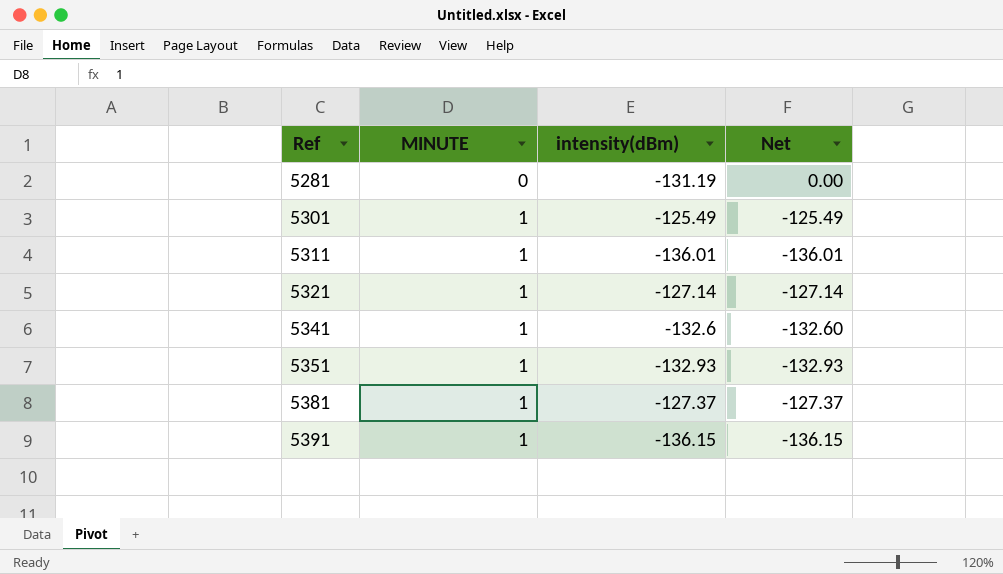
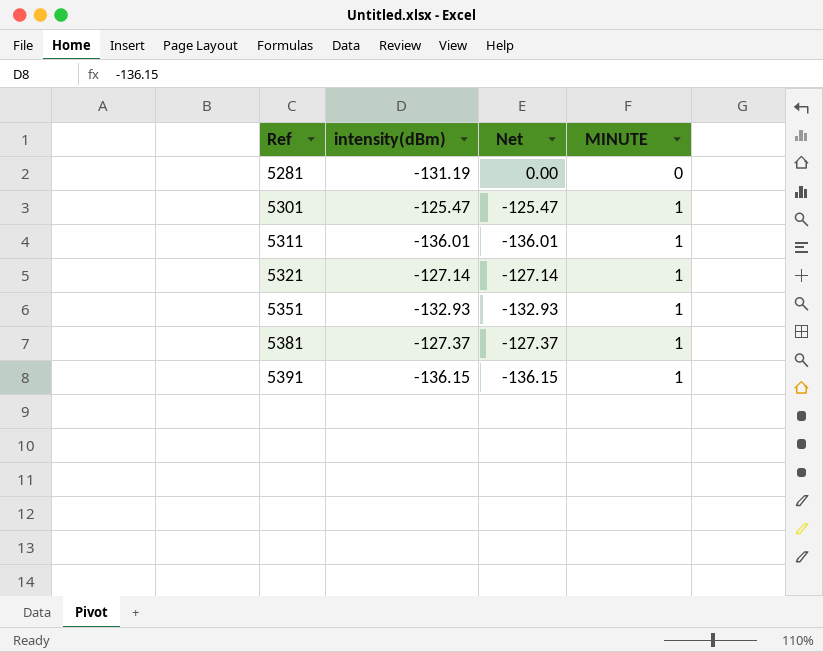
column MINUTE | position: 2 -> 4
row 5341: 1 | -132.6 | -132.60 -> none
5301 | intensity(dBm): -125.49 -> -125.47
5301 | Net: -125.49 -> -125.47

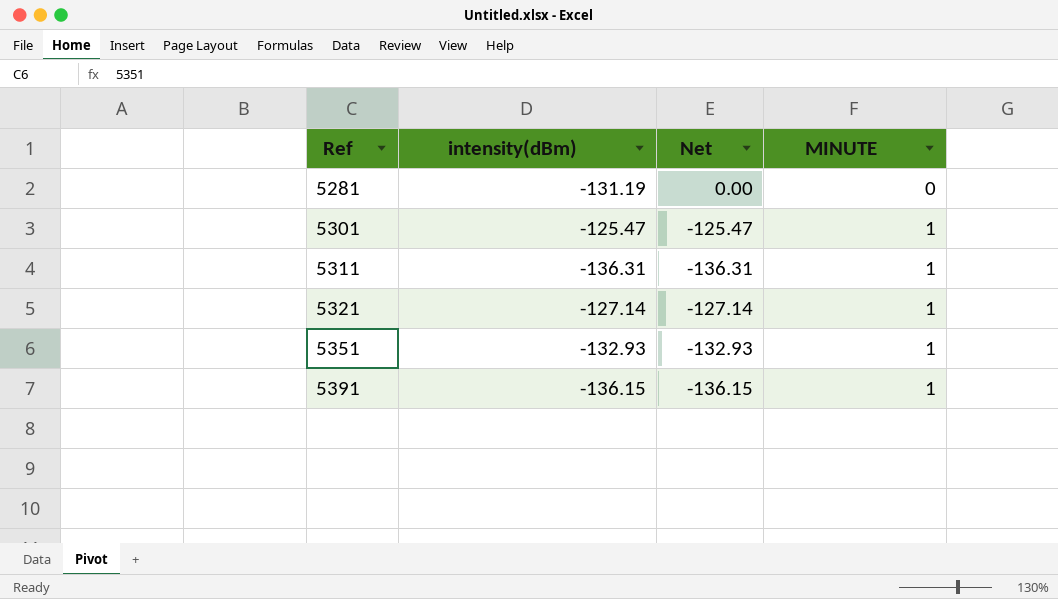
row 5381: -127.37 | -127.37 | 1 -> none
5311 | intensity(dBm): -136.01 -> -136.31
5311 | Net: -136.01 -> -136.31

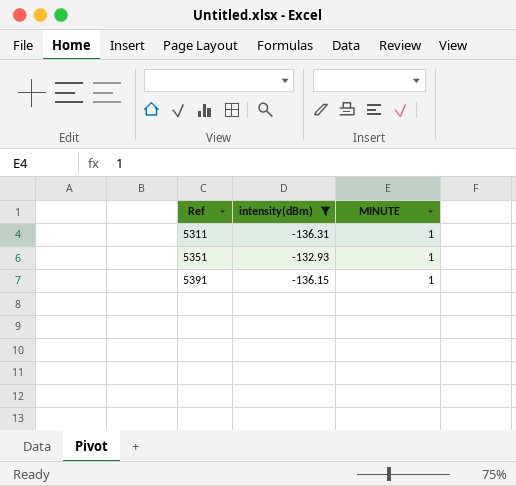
filter: none -> intensity(dBm) <= -132.93
column Net | formula: [intensity(dBm)] * [MINUTE] -> none

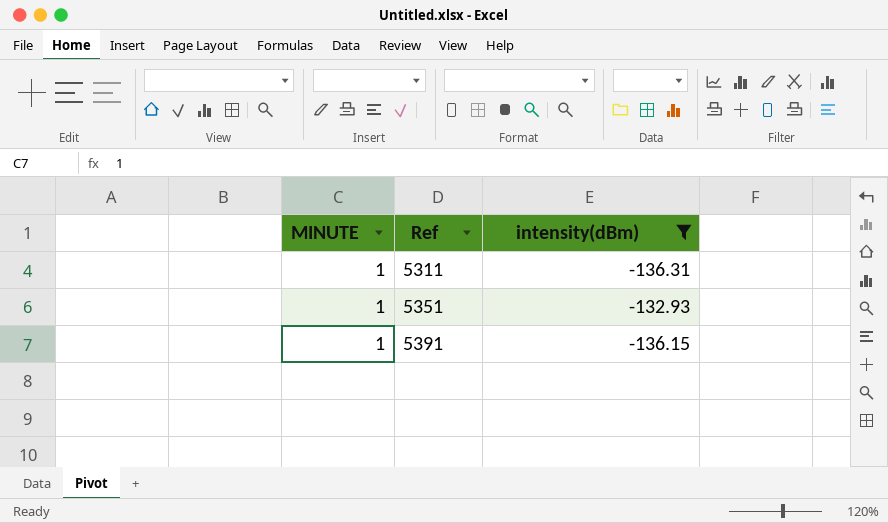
column MINUTE | position: 3 -> 1

